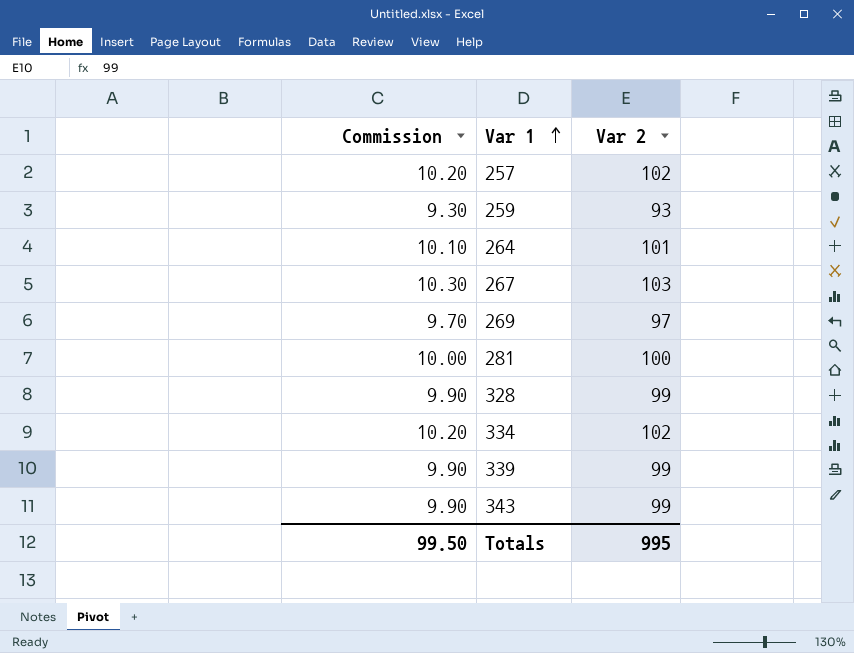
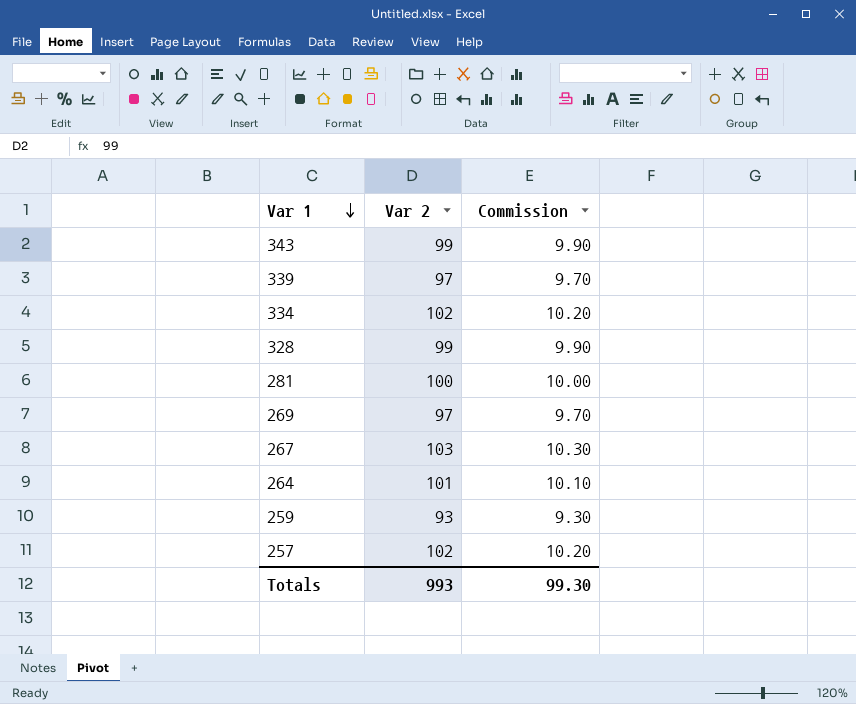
row order: Var 1 ascending -> Var 1 descending
column Commission | position: 1 -> 3
339 | Var 2: 99 -> 97
339 | Commission: 9.90 -> 9.70
Totals | Var 2: 995 -> 993
Totals | Commission: 99.50 -> 99.30

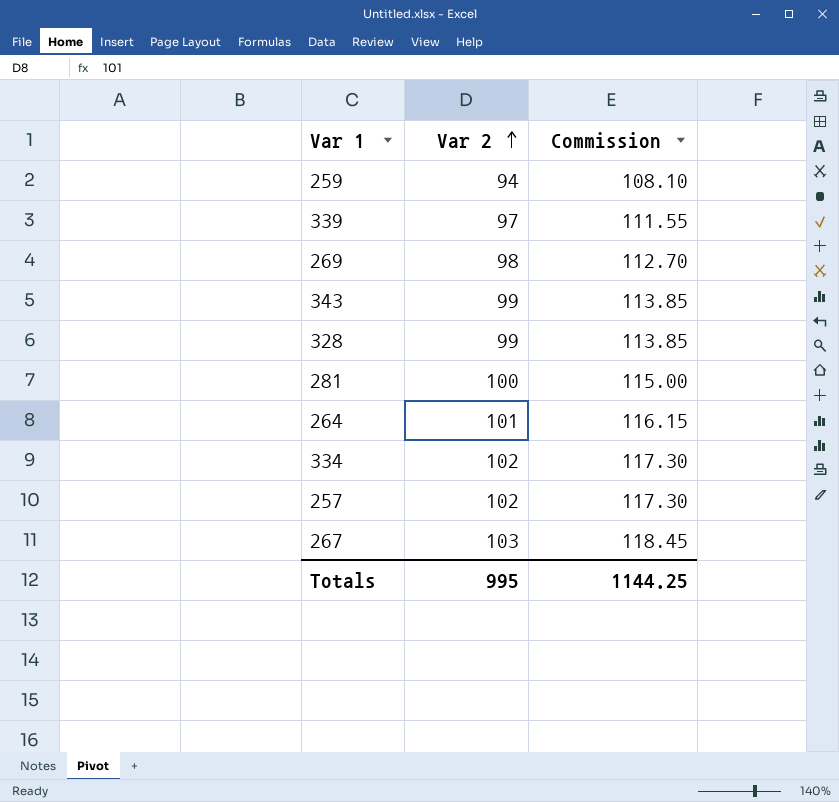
row order: Var 1 descending -> Var 2 ascending
column Commission | formula: [Var 2] * 0.1 -> [Var 2] * 1.15
259 | Var 2: 93 -> 94
269 | Var 2: 97 -> 98
Totals | Var 2: 993 -> 995
Totals | Commission: 99.30 -> 1144.25

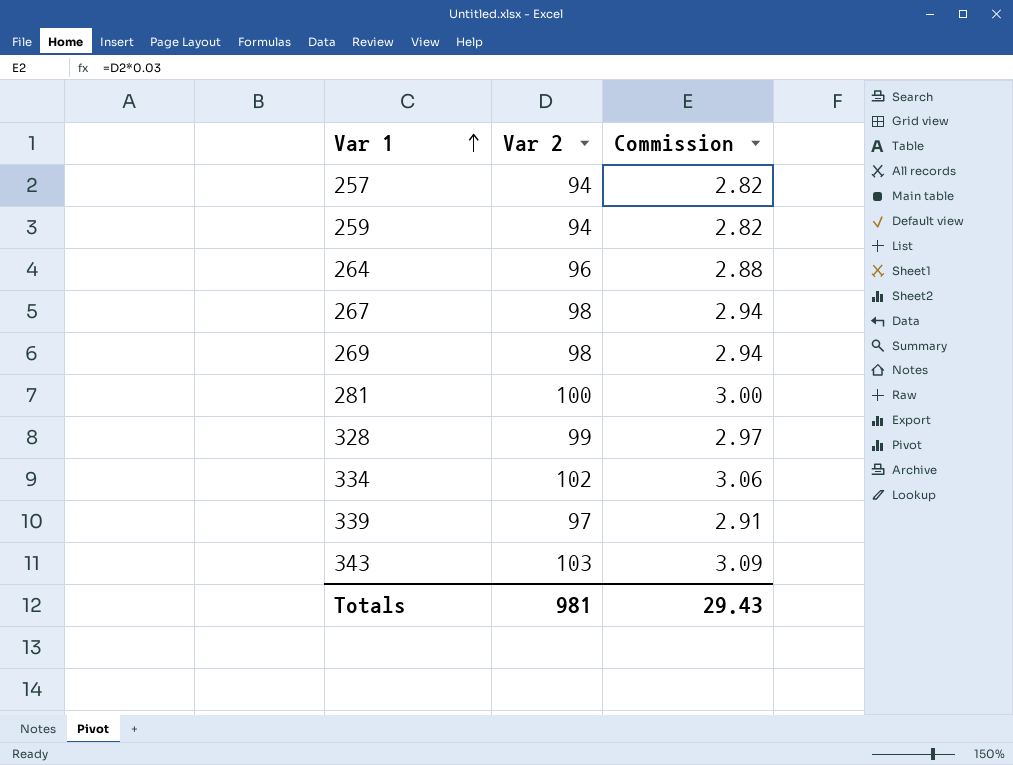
row order: Var 2 ascending -> Var 1 ascending
column Commission | formula: [Var 2] * 1.15 -> [Var 2] * 0.03
257 | Var 2: 102 -> 94
264 | Var 2: 101 -> 96
267 | Var 2: 103 -> 98
343 | Var 2: 99 -> 103
Totals | Var 2: 995 -> 981
Totals | Commission: 1144.25 -> 29.43

